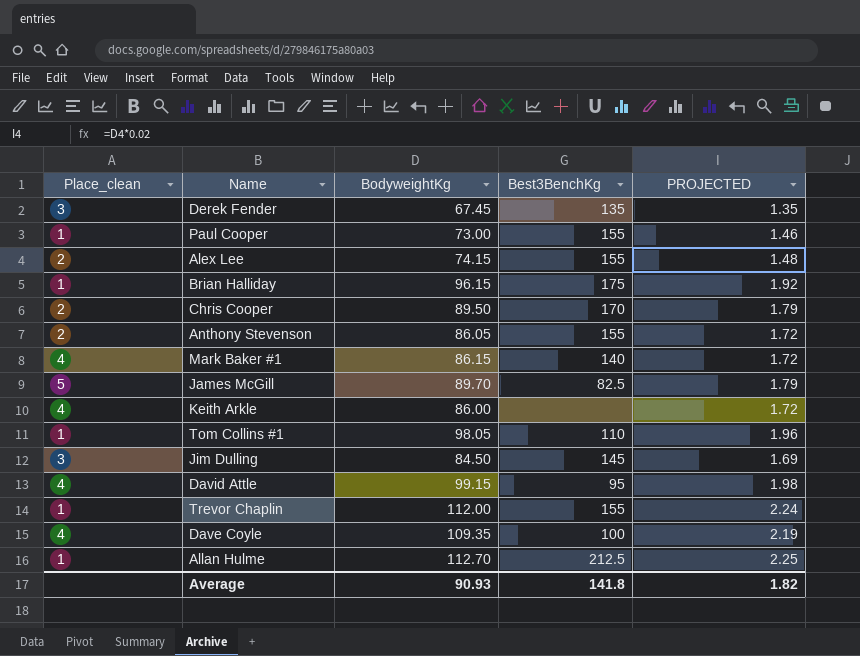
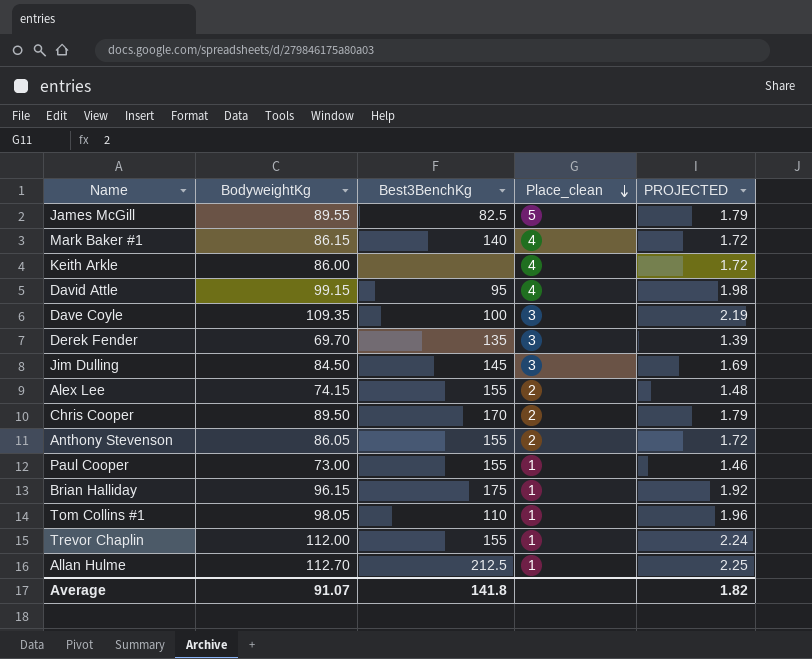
row order: none -> Place_clean descending
column Place_clean | position: 1 -> 4
James McGill | BodyweightKg: 89.70 -> 89.55
Dave Coyle | Place_clean: 4 -> 3
Derek Fender | BodyweightKg: 67.45 -> 69.70
Derek Fender | PROJECTED: 1.35 -> 1.39
Average | BodyweightKg: 90.93 -> 91.07

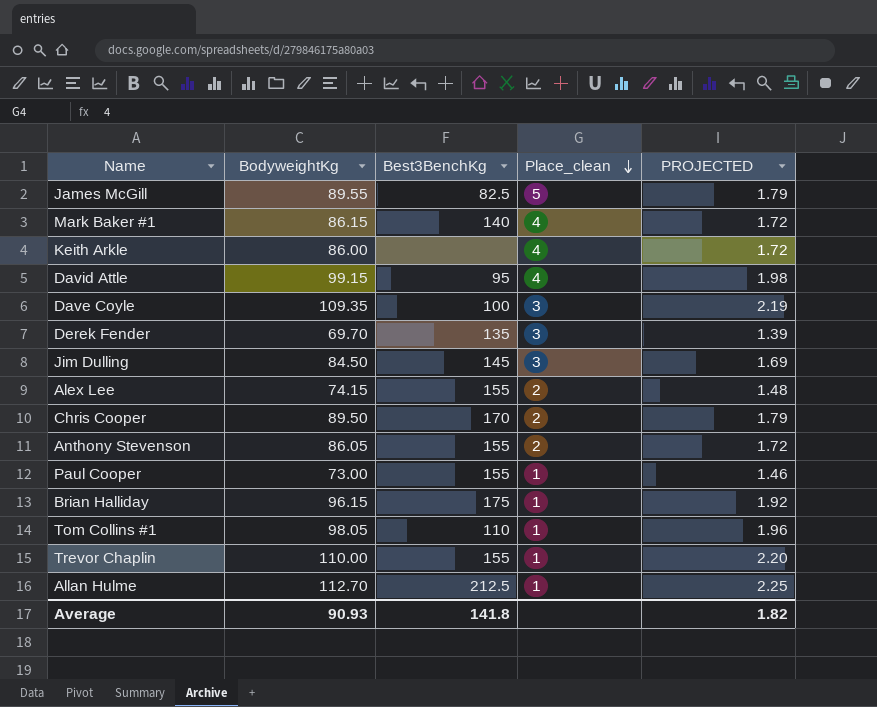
Trevor Chaplin | BodyweightKg: 112.00 -> 110.00
Trevor Chaplin | PROJECTED: 2.24 -> 2.20
Average | BodyweightKg: 91.07 -> 90.93

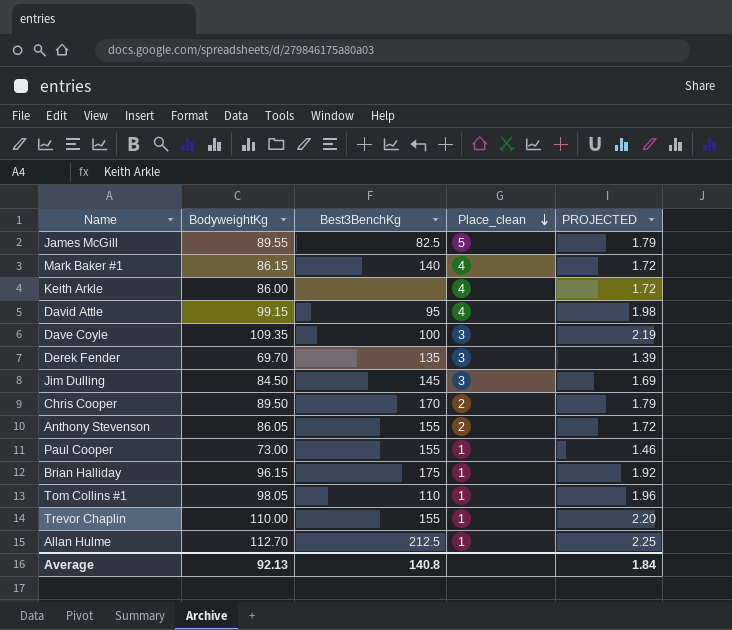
row Alex Lee: 74.15 | 155 | 2 | 1.48 -> none
Average | BodyweightKg: 90.93 -> 92.13
Average | Best3BenchKg: 141.8 -> 140.8
Average | PROJECTED: 1.82 -> 1.84

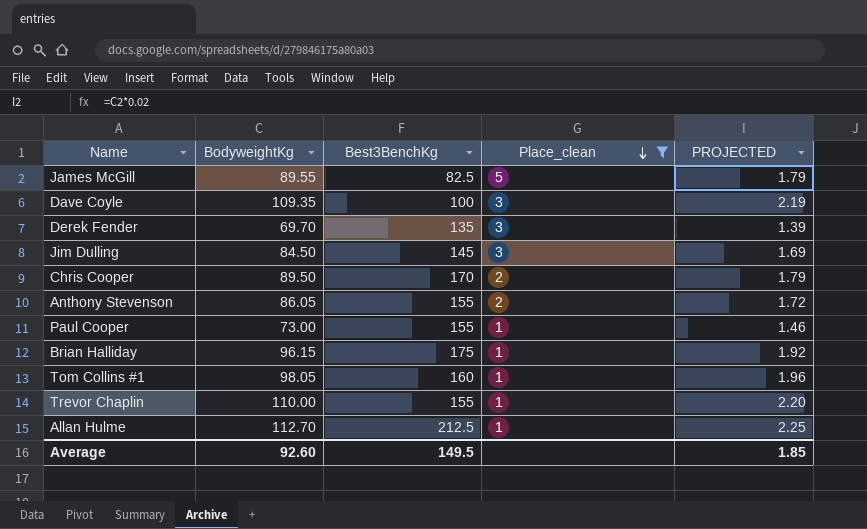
filter: none -> Place_clean != 4
Tom Collins #1 | Best3BenchKg: 110 -> 160
Average | BodyweightKg: 92.13 -> 92.60
Average | Best3BenchKg: 140.8 -> 149.5
Average | PROJECTED: 1.84 -> 1.85

